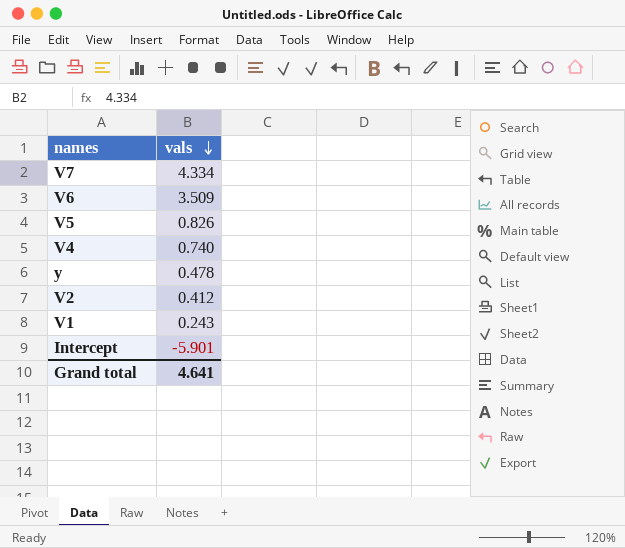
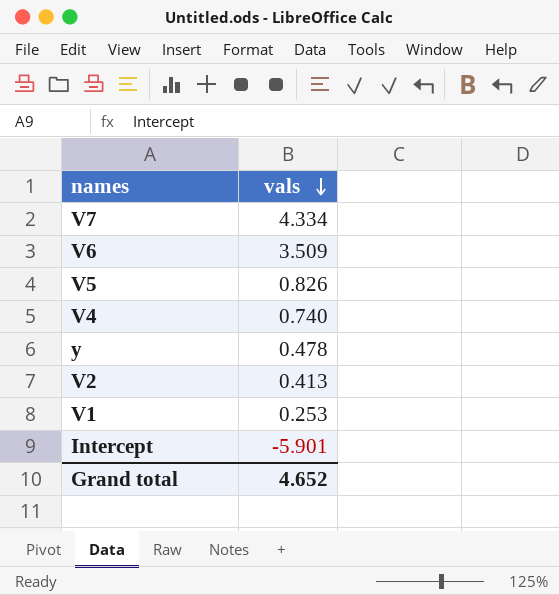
V2 | vals: 0.412 -> 0.413
V1 | vals: 0.243 -> 0.253
Grand total | vals: 4.641 -> 4.652

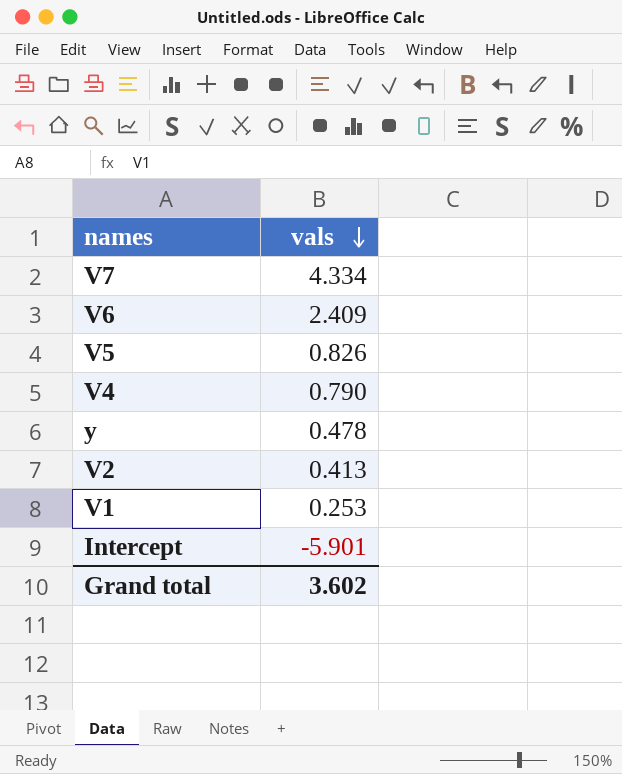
V6 | vals: 3.509 -> 2.409
V4 | vals: 0.740 -> 0.790
Grand total | vals: 4.652 -> 3.602

